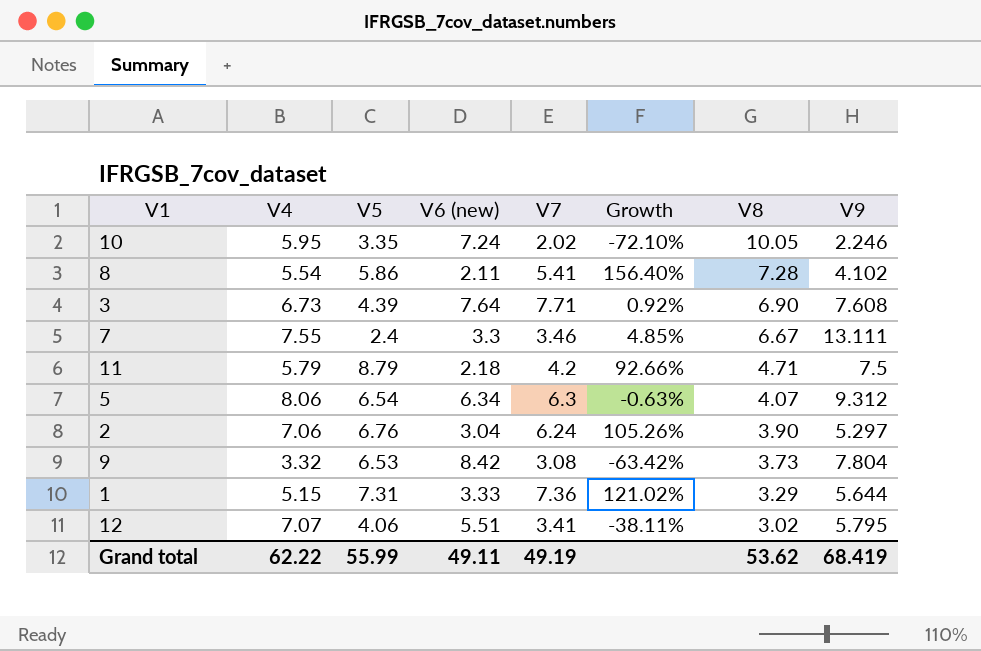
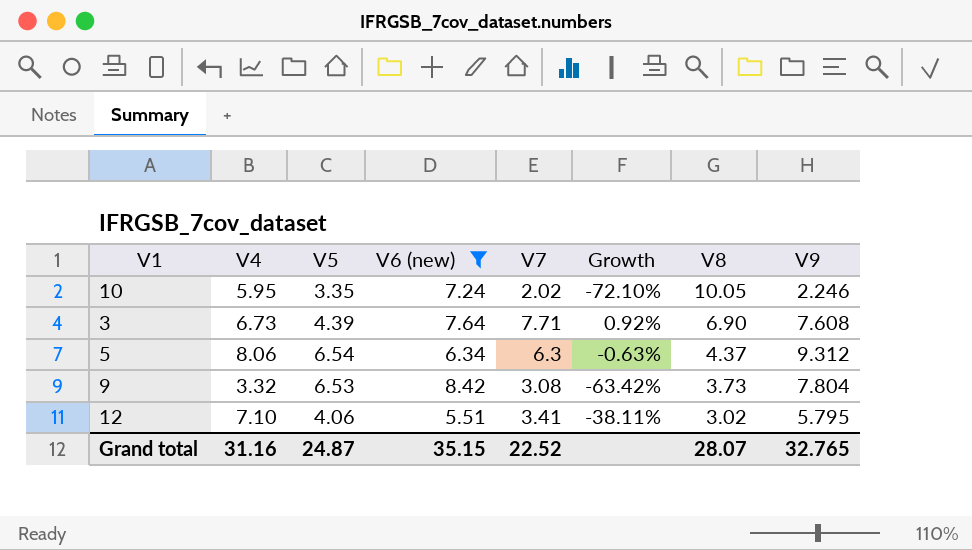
filter: none -> V6 (new) >= 5.51
5 | V8: 4.07 -> 4.37
12 | V4: 7.07 -> 7.10
Grand total | V4: 62.22 -> 31.16
Grand total | V5: 55.99 -> 24.87
Grand total | V6 (new): 49.11 -> 35.15
Grand total | V7: 49.19 -> 22.52
Grand total | V8: 53.62 -> 28.07
Grand total | V9: 68.419 -> 32.765

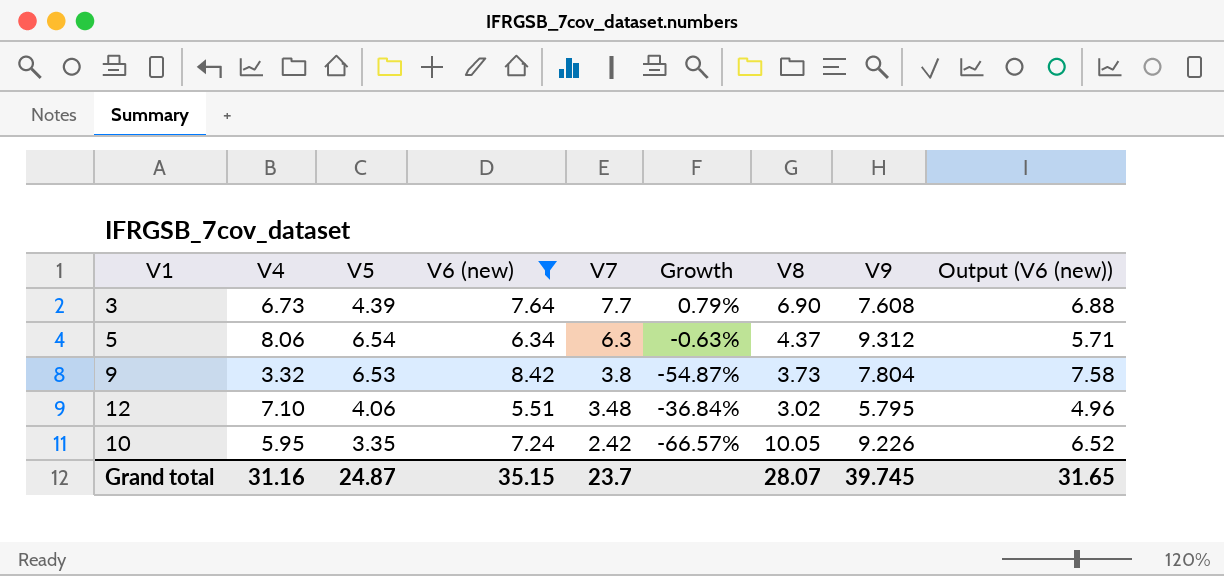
row order: V8 descending -> V7 descending
column Output (V6 (new)) | formula: none -> [V6 (new)] * 0.9
3 | V7: 7.71 -> 7.7
3 | Growth: 0.92% -> 0.79%
9 | V7: 3.08 -> 3.8
9 | Growth: -63.42% -> -54.87%
12 | V7: 3.41 -> 3.48
12 | Growth: -38.11% -> -36.84%
10 | V7: 2.02 -> 2.42
10 | Growth: -72.10% -> -66.57%
10 | V9: 2.246 -> 9.226
Grand total | V7: 22.52 -> 23.7
Grand total | V9: 32.765 -> 39.745

